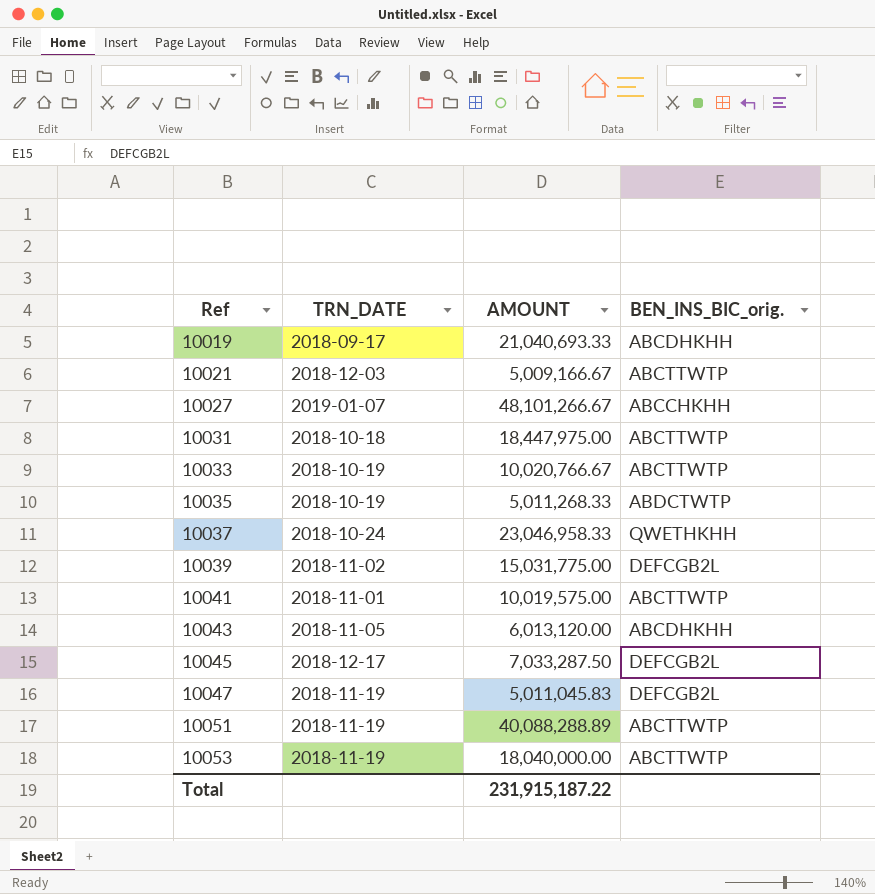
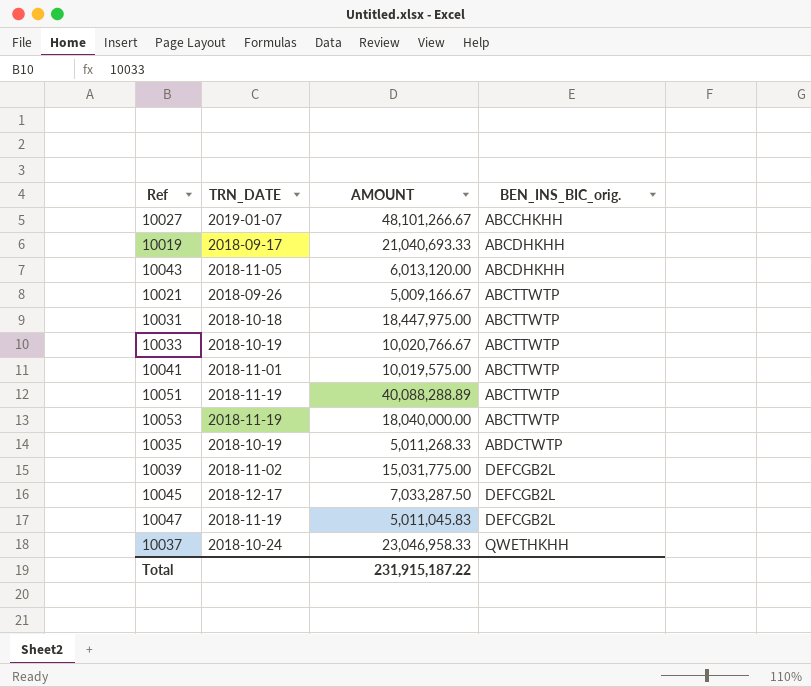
row order: Ref ascending -> BEN_INS_BIC_orig. ascending
10021 | TRN_DATE: 2018-12-03 -> 2018-09-26

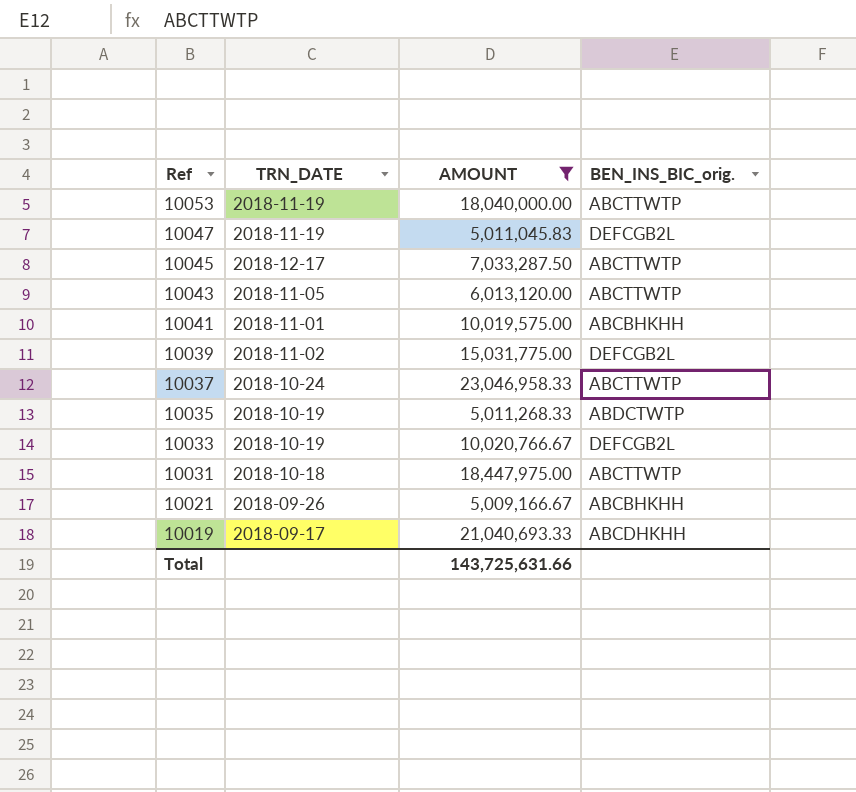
filter: none -> AMOUNT <= 23,046,958.33
row order: BEN_INS_BIC_orig. ascending -> Ref descending
10045 | BEN_INS_BIC_orig.: DEFCGB2L -> ABCTTWTP
10043 | BEN_INS_BIC_orig.: ABCDHKHH -> ABCTTWTP
10041 | BEN_INS_BIC_orig.: ABCTTWTP -> ABCBHKHH
10037 | BEN_INS_BIC_orig.: QWETHKHH -> ABCTTWTP
10033 | BEN_INS_BIC_orig.: ABCTTWTP -> DEFCGB2L
10021 | BEN_INS_BIC_orig.: ABCTTWTP -> ABCBHKHH
Total | AMOUNT: 231,915,187.22 -> 143,725,631.66

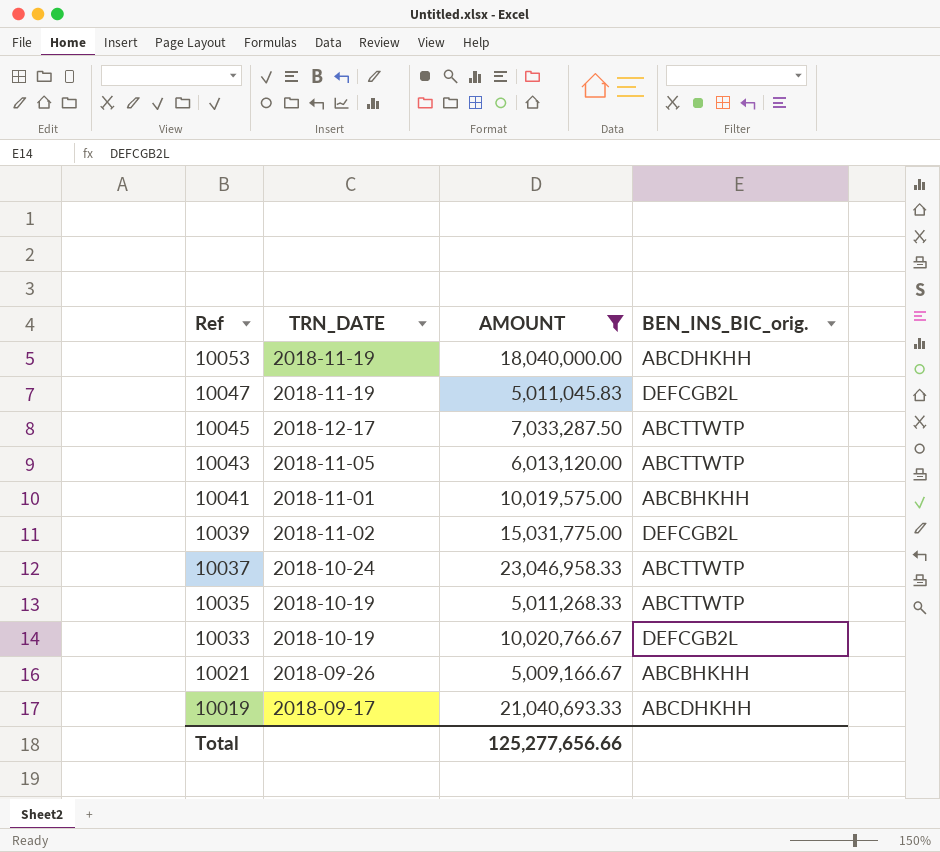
row 10031: 2018-10-18 | 18,447,975.00 | ABCTTWTP -> none
10053 | BEN_INS_BIC_orig.: ABCTTWTP -> ABCDHKHH
10035 | BEN_INS_BIC_orig.: ABDCTWTP -> ABCTTWTP
Total | AMOUNT: 143,725,631.66 -> 125,277,656.66

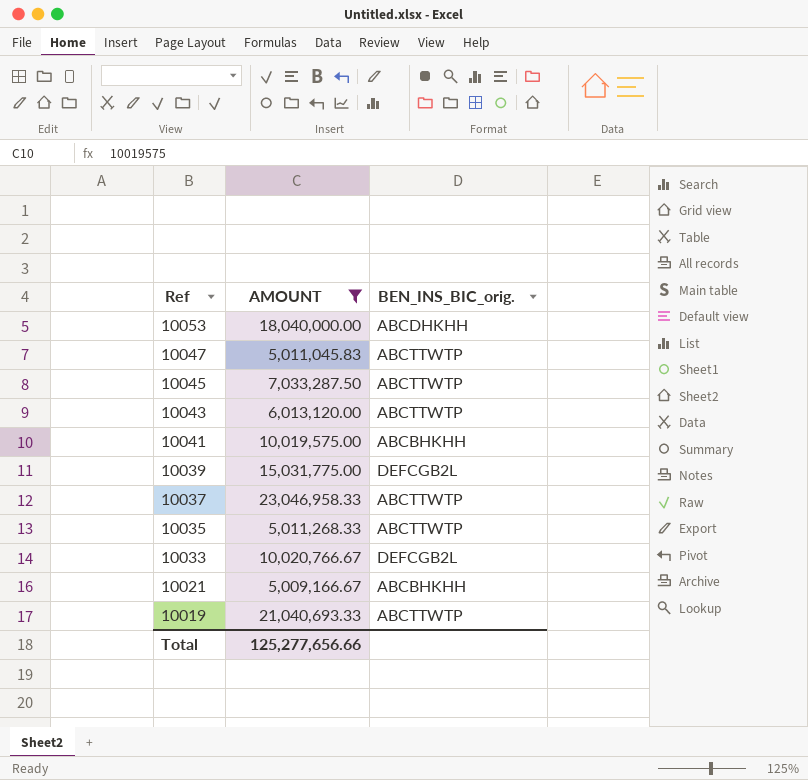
column TRN_DATE | position: 2 -> none
10047 | BEN_INS_BIC_orig.: DEFCGB2L -> ABCTTWTP
10019 | BEN_INS_BIC_orig.: ABCDHKHH -> ABCTTWTP

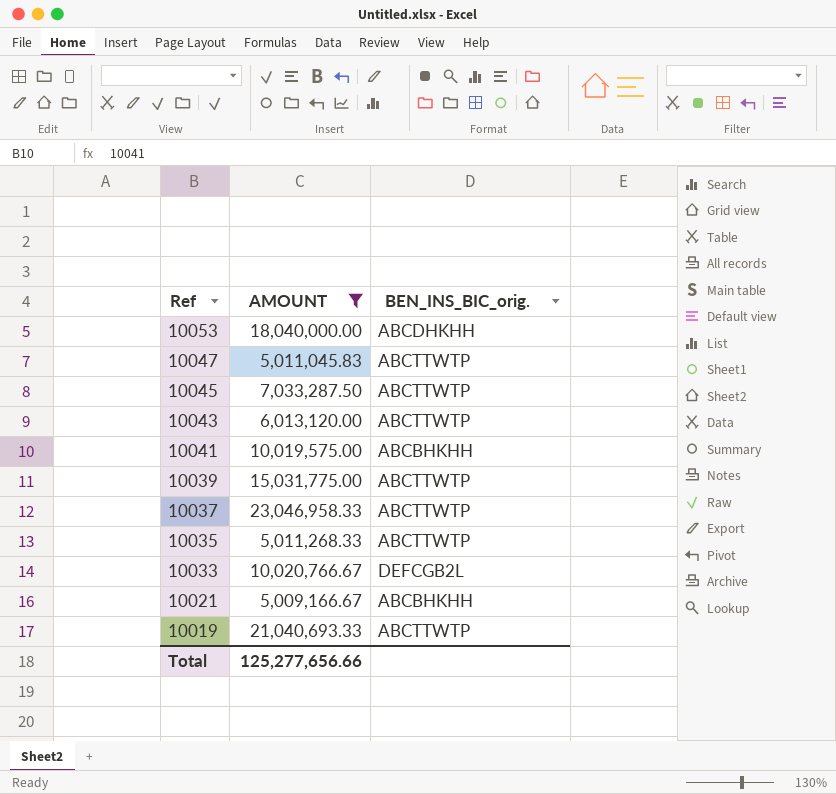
10039 | BEN_INS_BIC_orig.: DEFCGB2L -> ABCTTWTP

